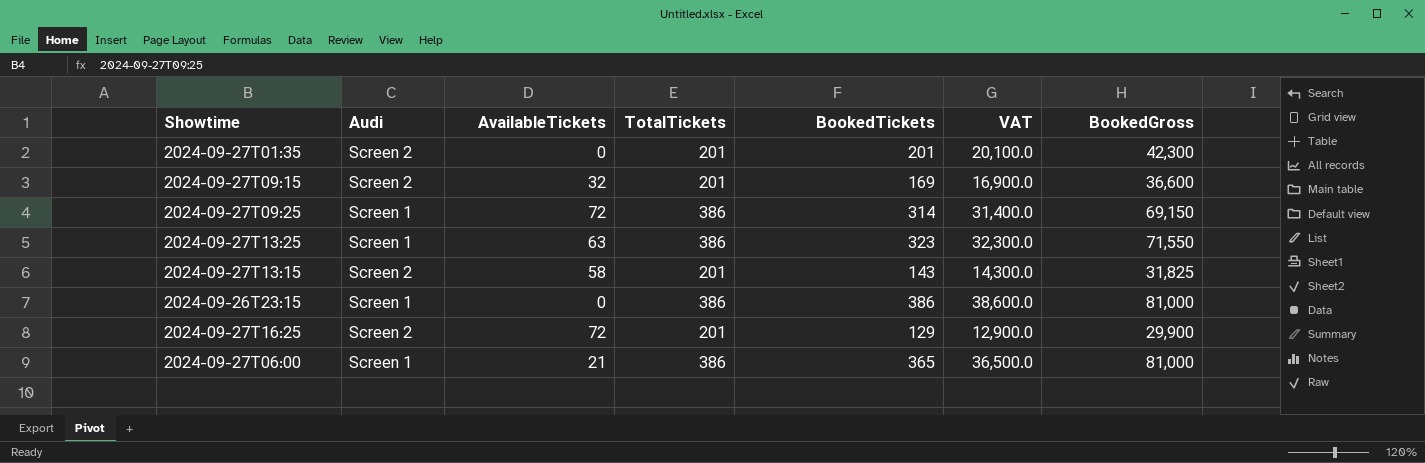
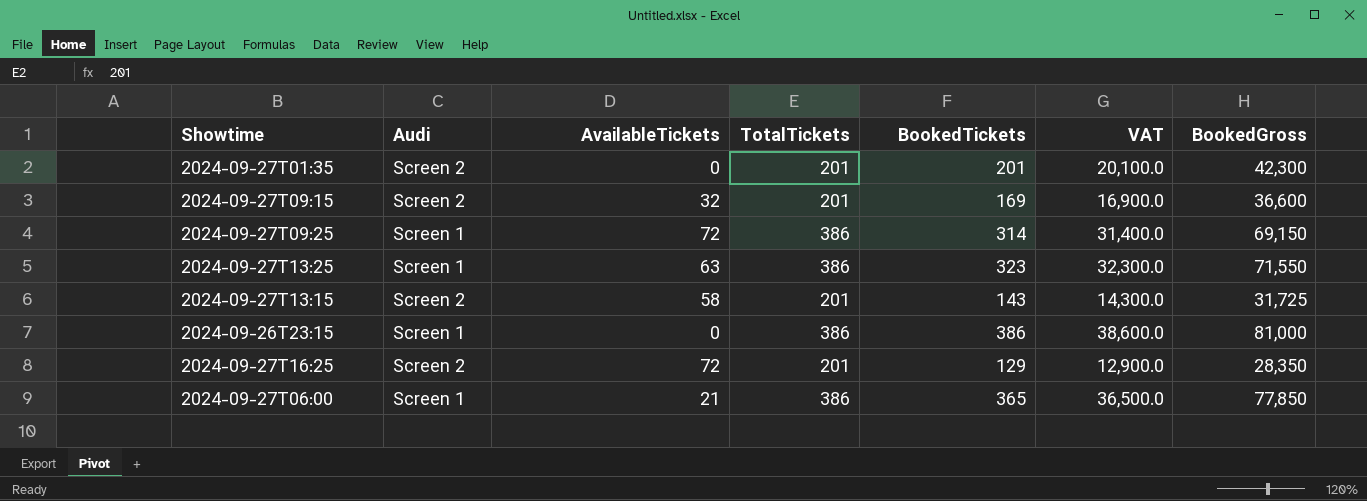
2024-09-27T13:15 | BookedGross: 31,825 -> 31,725
2024-09-27T16:25 | BookedGross: 29,900 -> 28,350
2024-09-27T06:00 | BookedGross: 81,000 -> 77,850

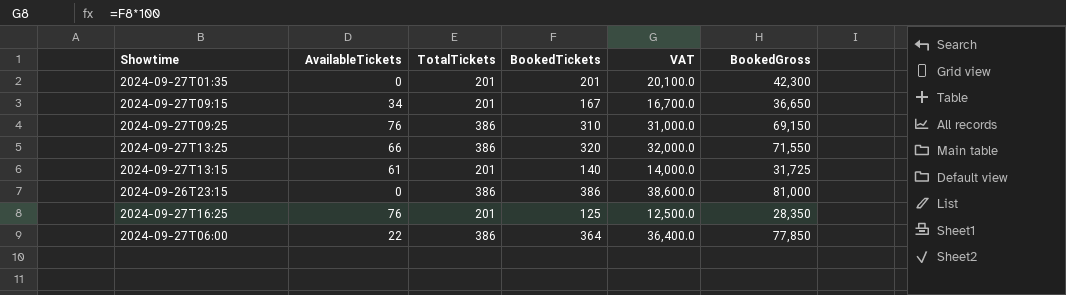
column Audi | position: 2 -> none
2024-09-27T09:15 | AvailableTickets: 32 -> 34
2024-09-27T09:15 | BookedTickets: 169 -> 167
2024-09-27T09:15 | VAT: 16,900.0 -> 16,700.0
2024-09-27T09:15 | BookedGross: 36,600 -> 36,650
2024-09-27T09:25 | AvailableTickets: 72 -> 76
2024-09-27T09:25 | BookedTickets: 314 -> 310
2024-09-27T09:25 | VAT: 31,400.0 -> 31,000.0
2024-09-27T13:25 | AvailableTickets: 63 -> 66
2024-09-27T13:25 | BookedTickets: 323 -> 320
2024-09-27T13:25 | VAT: 32,300.0 -> 32,000.0
2024-09-27T13:15 | AvailableTickets: 58 -> 61
2024-09-27T13:15 | BookedTickets: 143 -> 140
2024-09-27T13:15 | VAT: 14,300.0 -> 14,000.0
2024-09-27T16:25 | AvailableTickets: 72 -> 76
2024-09-27T16:25 | BookedTickets: 129 -> 125
2024-09-27T16:25 | VAT: 12,900.0 -> 12,500.0
2024-09-27T06:00 | AvailableTickets: 21 -> 22
2024-09-27T06:00 | BookedTickets: 365 -> 364
2024-09-27T06:00 | VAT: 36,500.0 -> 36,400.0

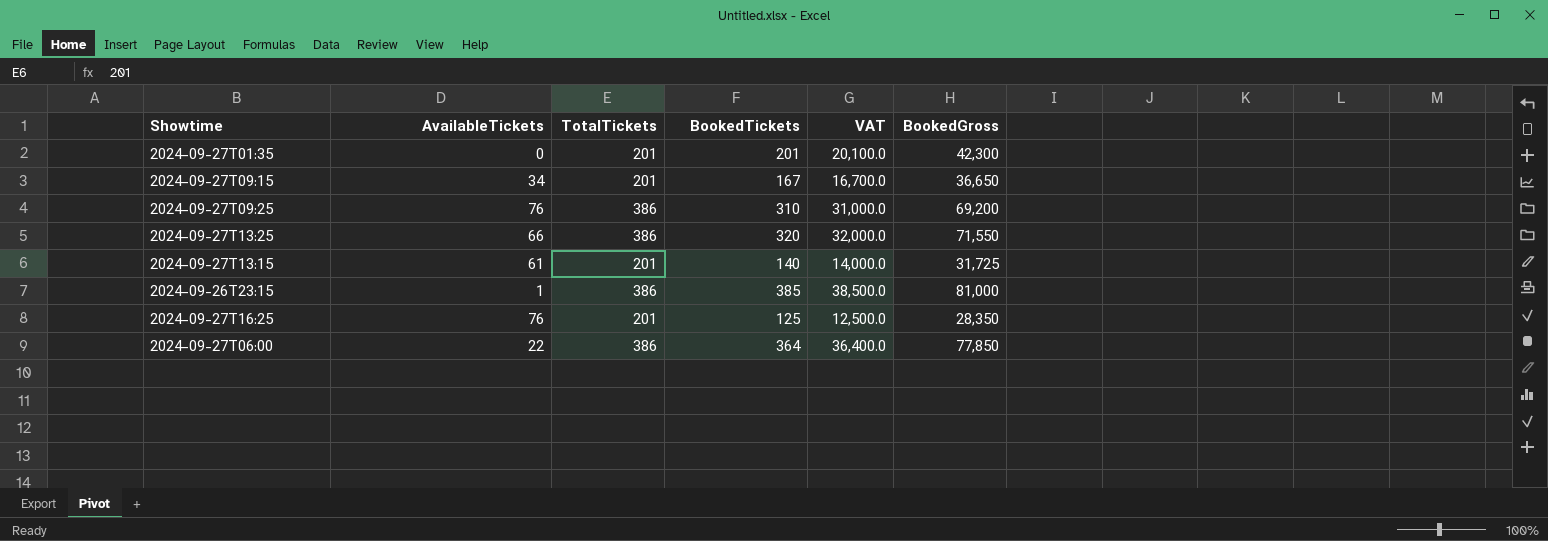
2024-09-27T09:25 | BookedGross: 69,150 -> 69,200
2024-09-26T23:15 | AvailableTickets: 0 -> 1
2024-09-26T23:15 | BookedTickets: 386 -> 385
2024-09-26T23:15 | VAT: 38,600.0 -> 38,500.0

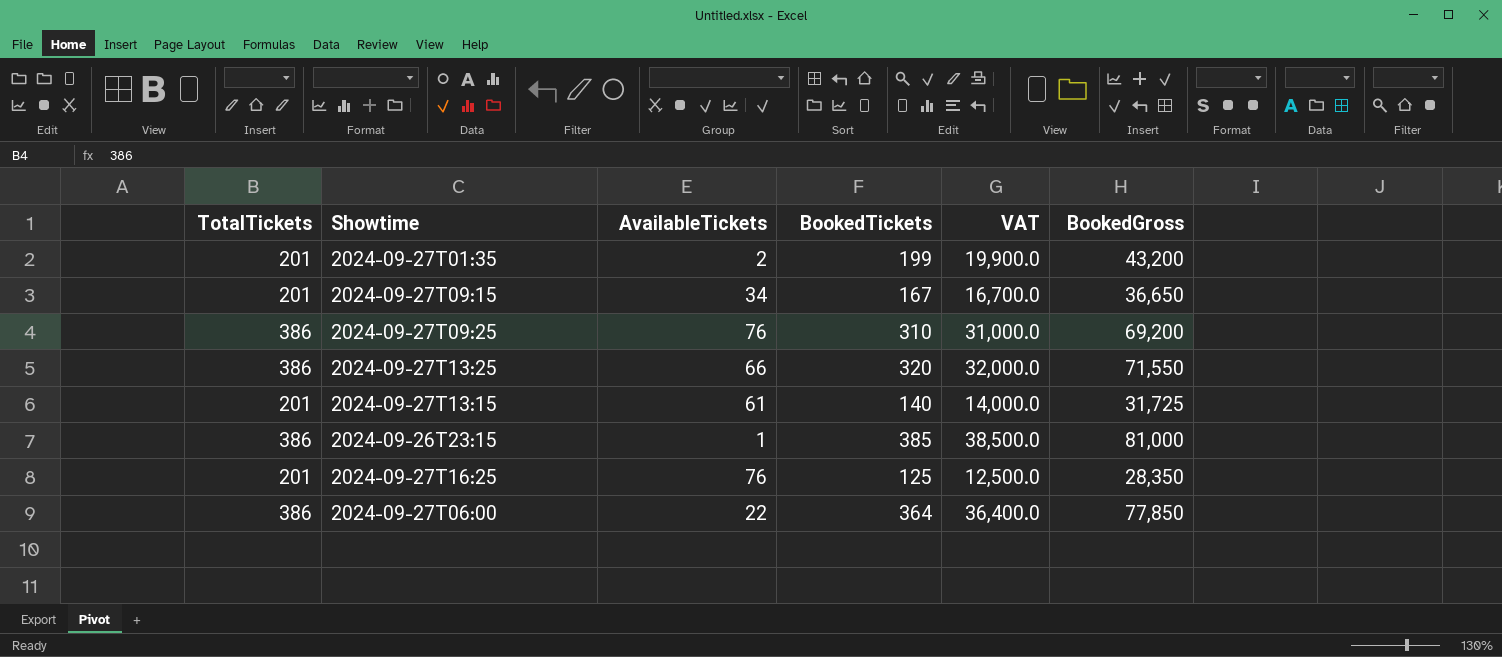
column TotalTickets | position: 3 -> 1
2024-09-27T01:35 | AvailableTickets: 0 -> 2
2024-09-27T01:35 | BookedTickets: 201 -> 199
2024-09-27T01:35 | VAT: 20,100.0 -> 19,900.0
2024-09-27T01:35 | BookedGross: 42,300 -> 43,200

